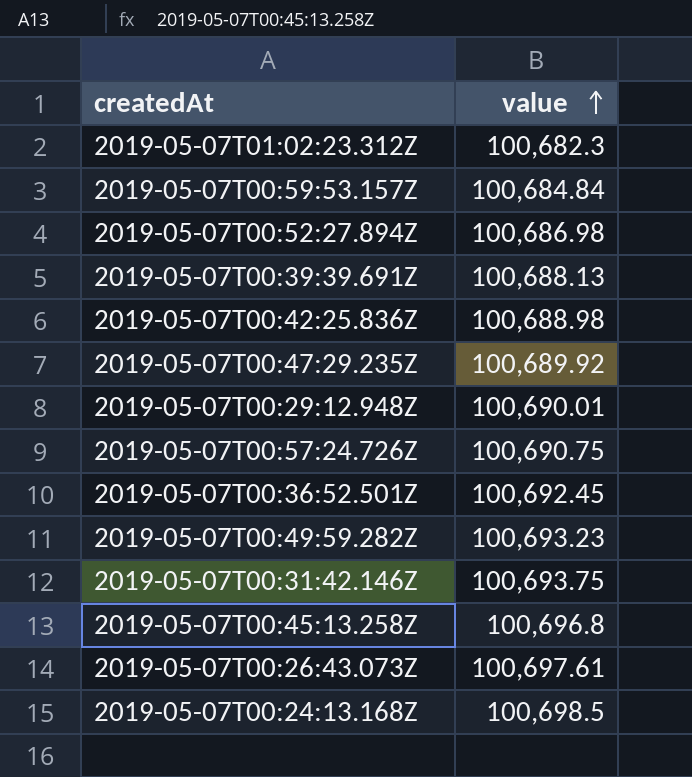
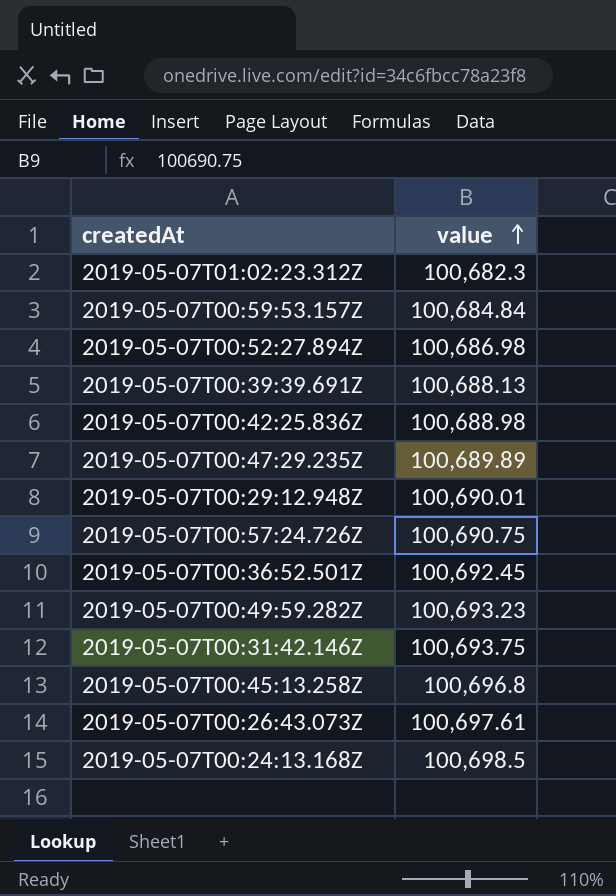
2019-05-07T00:47:29.235Z | value: 100,689.92 -> 100,689.89

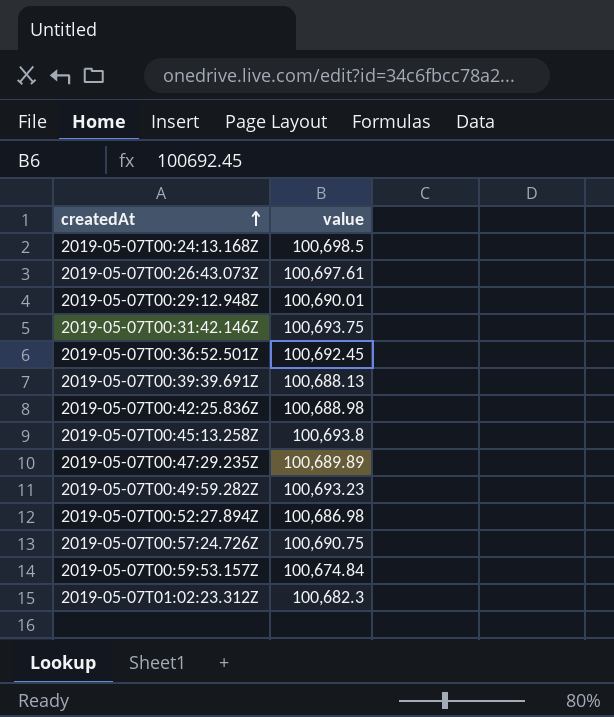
row order: value ascending -> createdAt ascending
2019-05-07T00:45:13.258Z | value: 100,696.8 -> 100,693.8
2019-05-07T00:59:53.157Z | value: 100,684.84 -> 100,674.84

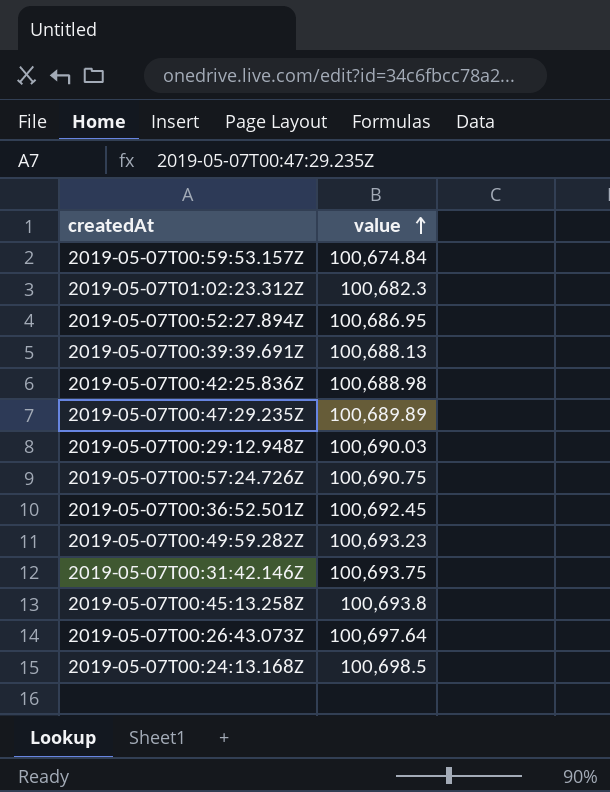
row order: createdAt ascending -> value ascending
2019-05-07T00:52:27.894Z | value: 100,686.98 -> 100,686.95
2019-05-07T00:29:12.948Z | value: 100,690.01 -> 100,690.03
2019-05-07T00:26:43.073Z | value: 100,697.61 -> 100,697.64

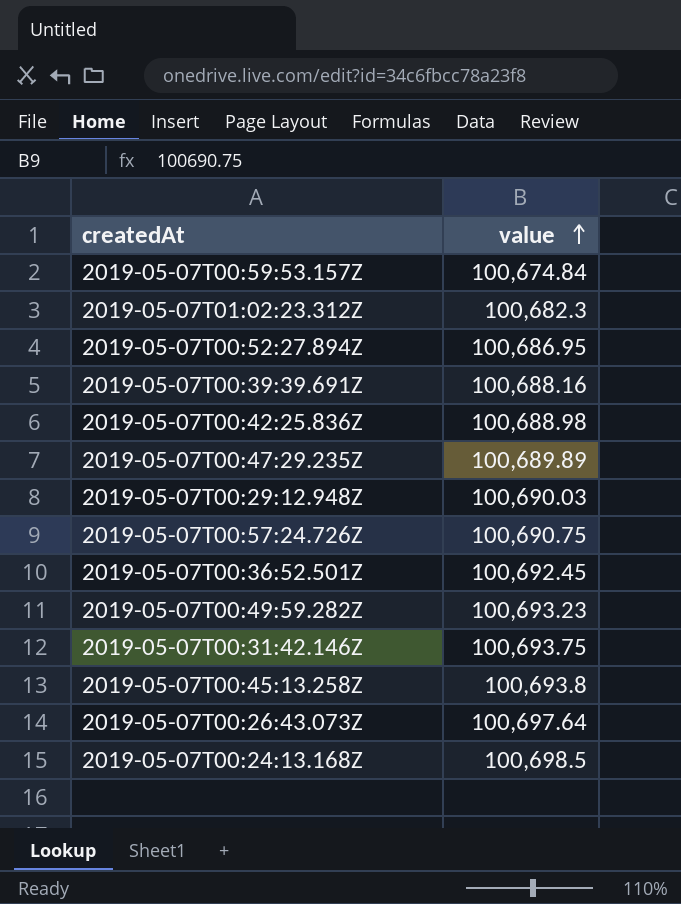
2019-05-07T00:39:39.691Z | value: 100,688.13 -> 100,688.16

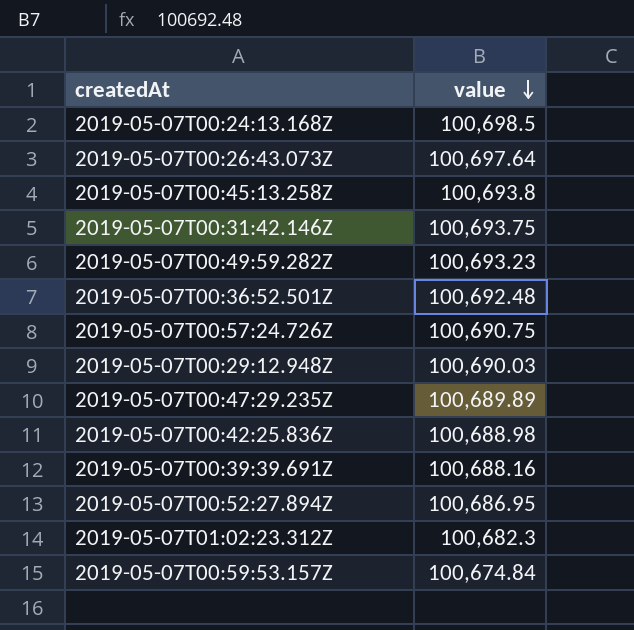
row order: value ascending -> value descending
2019-05-07T00:36:52.501Z | value: 100,692.45 -> 100,692.48

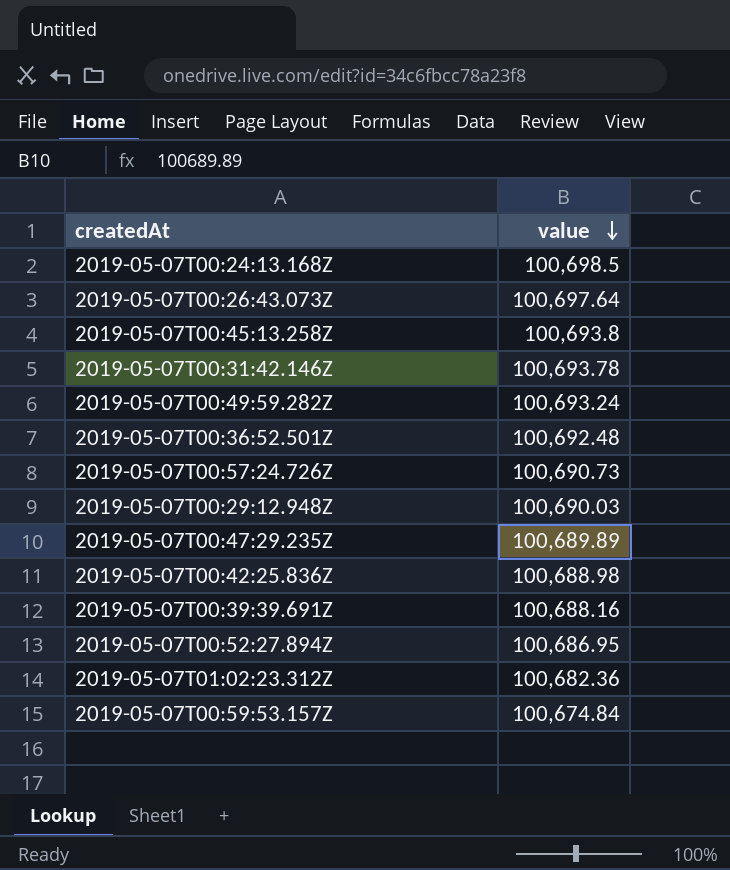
2019-05-07T00:31:42.146Z | value: 100,693.75 -> 100,693.78
2019-05-07T00:49:59.282Z | value: 100,693.23 -> 100,693.24
2019-05-07T00:57:24.726Z | value: 100,690.75 -> 100,690.73
2019-05-07T01:02:23.312Z | value: 100,682.3 -> 100,682.36

